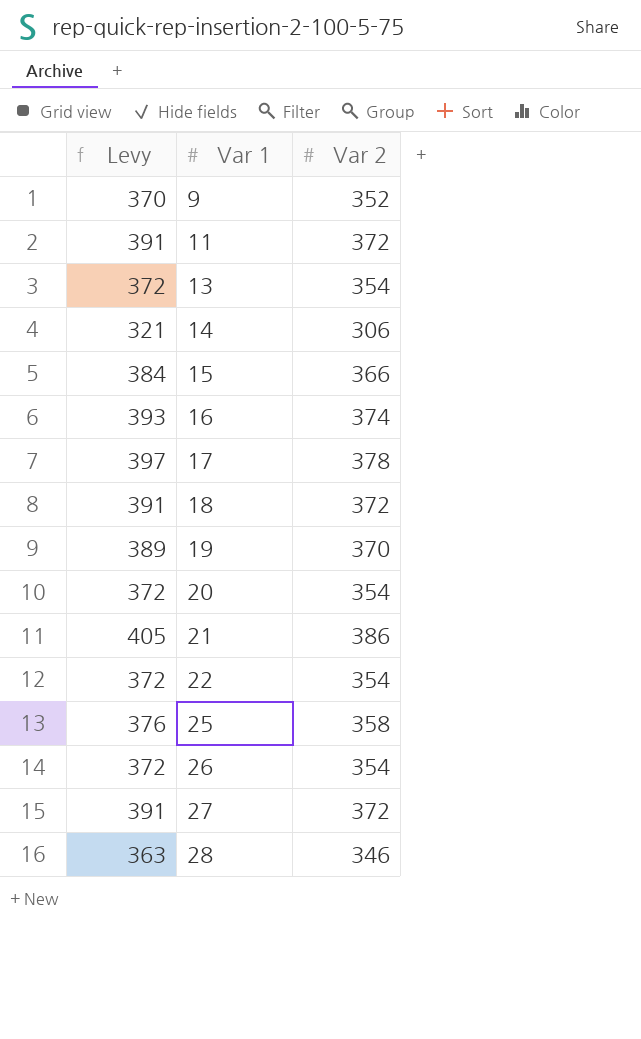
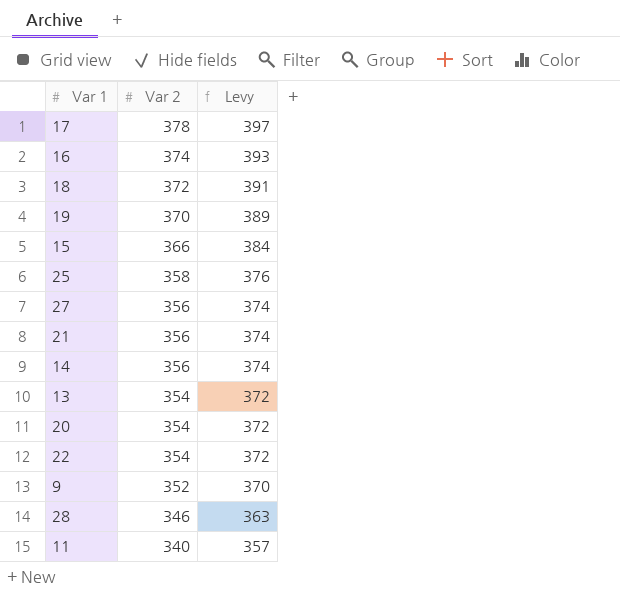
row order: Var 1 ascending -> Var 2 descending
column Levy | position: 1 -> 3
row 26: 372 | 354 -> none
27 | Var 2: 372 -> 356
27 | Levy: 391 -> 374
21 | Var 2: 386 -> 356
21 | Levy: 405 -> 374
14 | Var 2: 306 -> 356
14 | Levy: 321 -> 374
11 | Var 2: 372 -> 340
11 | Levy: 391 -> 357

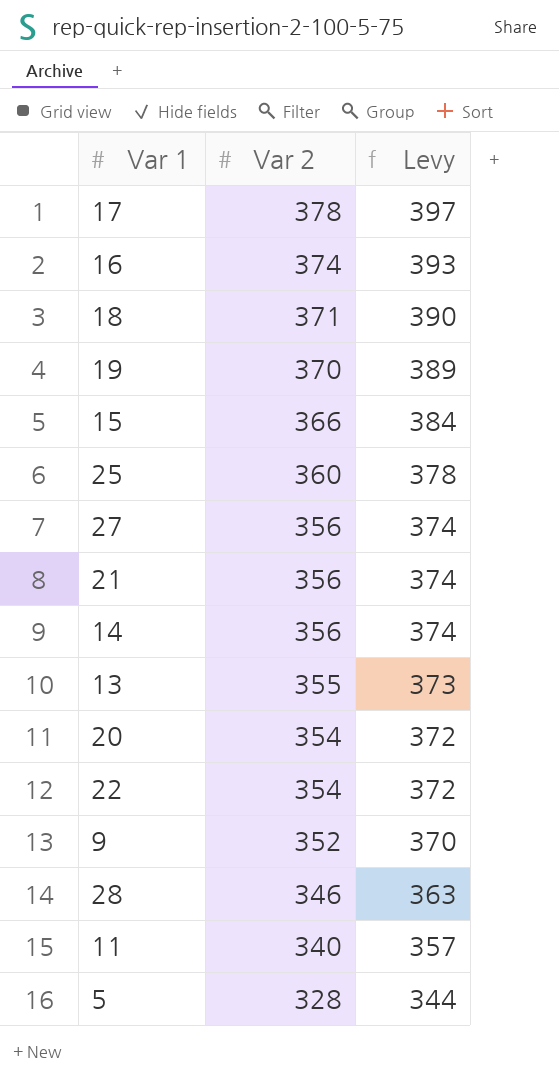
18 | Var 2: 372 -> 371
18 | Levy: 391 -> 390
25 | Var 2: 358 -> 360
25 | Levy: 376 -> 378
13 | Var 2: 354 -> 355
13 | Levy: 372 -> 373
row 5: none -> 328 | 344

